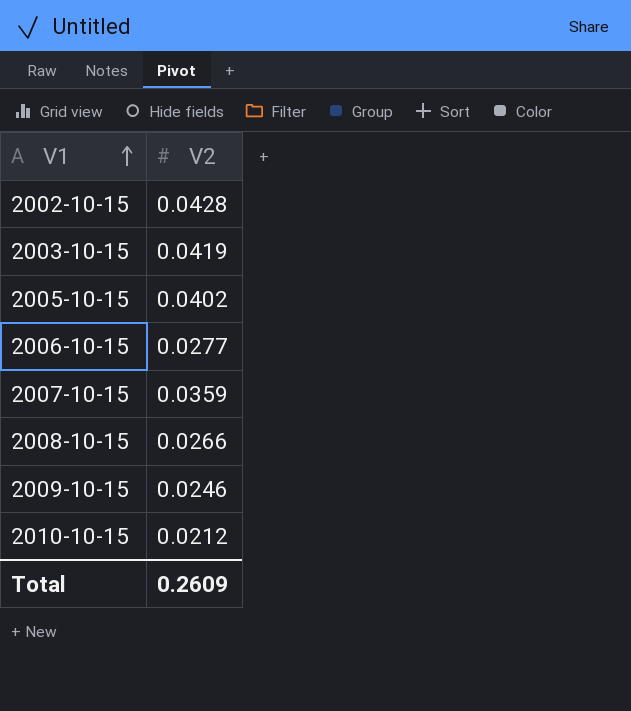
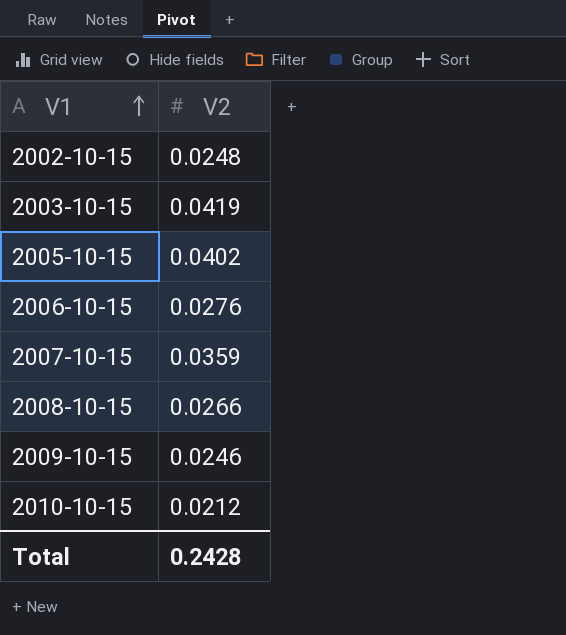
2002-10-15 | V2: 0.0428 -> 0.0248
2006-10-15 | V2: 0.0277 -> 0.0276
Total | V2: 0.2609 -> 0.2428

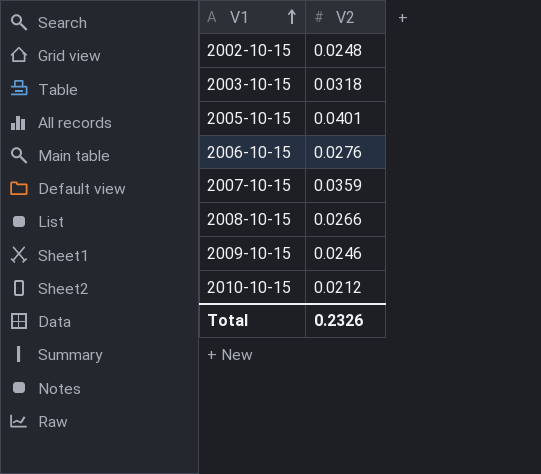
2003-10-15 | V2: 0.0419 -> 0.0318
2005-10-15 | V2: 0.0402 -> 0.0401
Total | V2: 0.2428 -> 0.2326

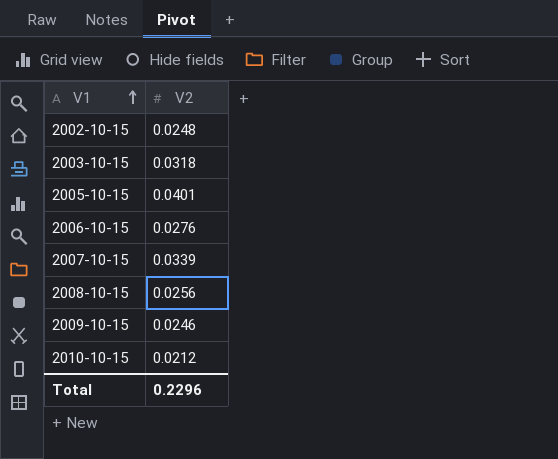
2007-10-15 | V2: 0.0359 -> 0.0339
2008-10-15 | V2: 0.0266 -> 0.0256
Total | V2: 0.2326 -> 0.2296

